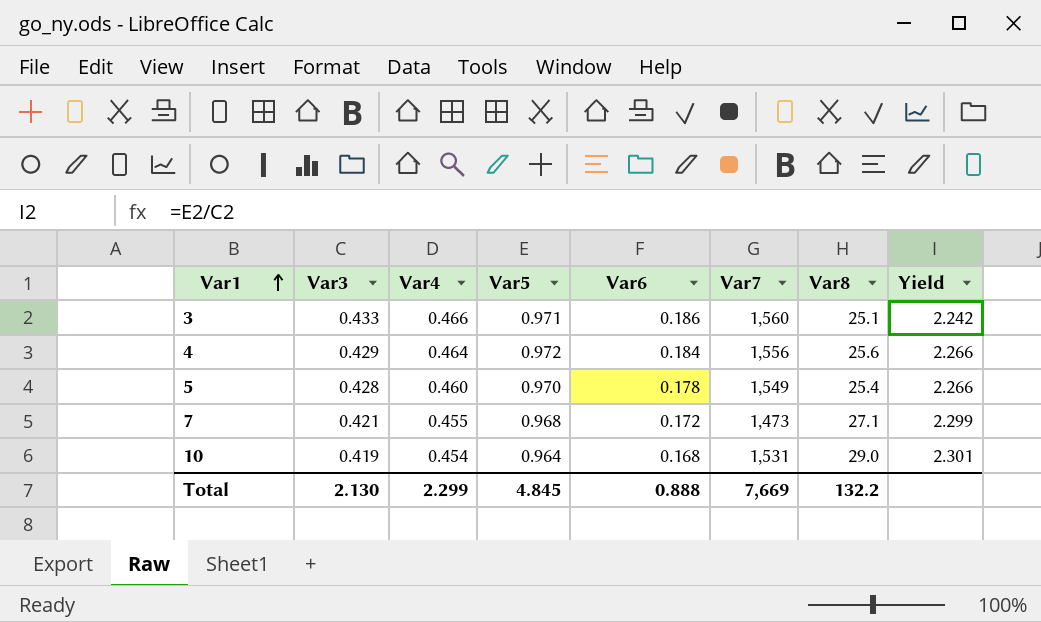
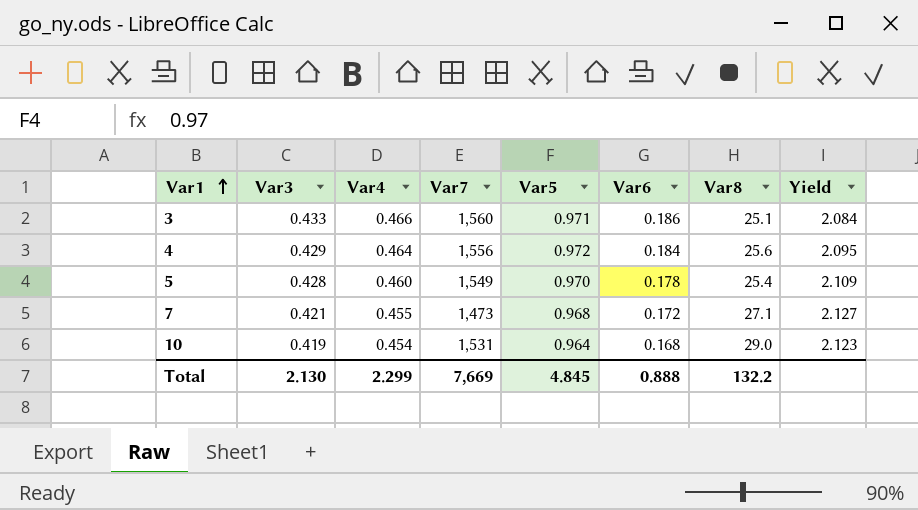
column Var7 | position: 6 -> 4
column Yield | formula: [Var5] / [Var3] -> [Var5] / [Var4]

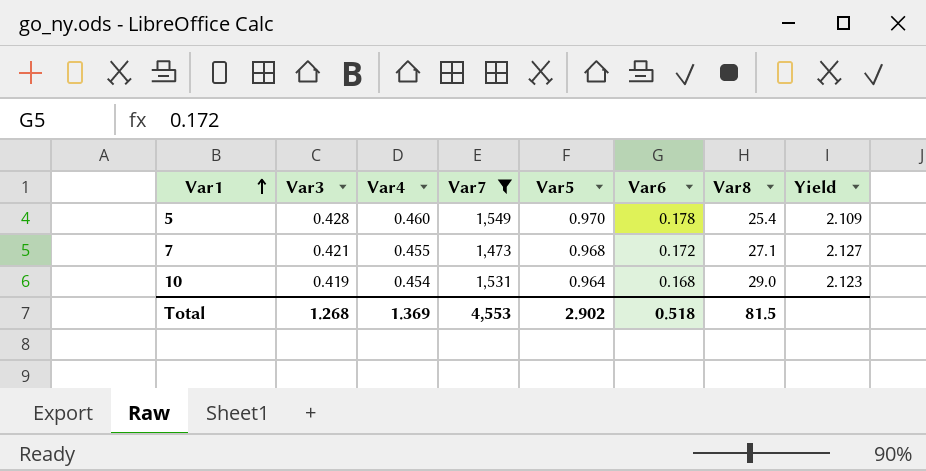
filter: none -> Var7 <= 1,549
Total | Var3: 2.130 -> 1.268
Total | Var4: 2.299 -> 1.369
Total | Var7: 7,669 -> 4,553
Total | Var5: 4.845 -> 2.902
Total | Var6: 0.888 -> 0.518
Total | Var8: 132.2 -> 81.5

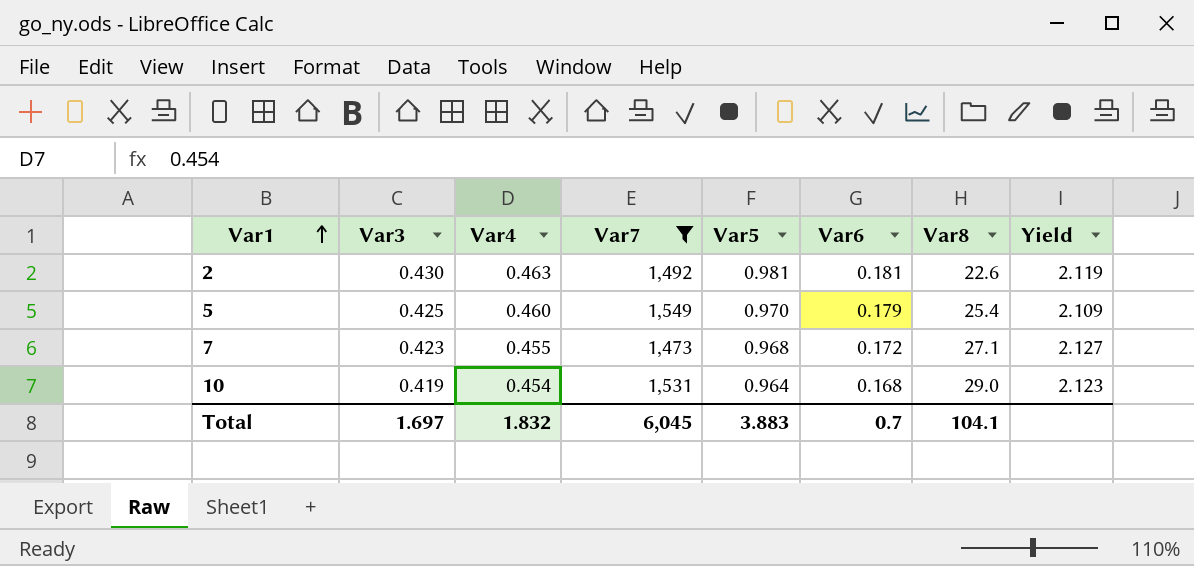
row 2: none -> 0.430 | 0.463 | 1,492 | 0.981 | 0.181 | 22.6 | 2.119
5 | Var3: 0.428 -> 0.425
5 | Var6: 0.178 -> 0.179
7 | Var3: 0.421 -> 0.423
Total | Var3: 1.268 -> 1.697
Total | Var4: 1.369 -> 1.832
Total | Var7: 4,553 -> 6,045
Total | Var5: 2.902 -> 3.883
Total | Var6: 0.518 -> 0.7
Total | Var8: 81.5 -> 104.1

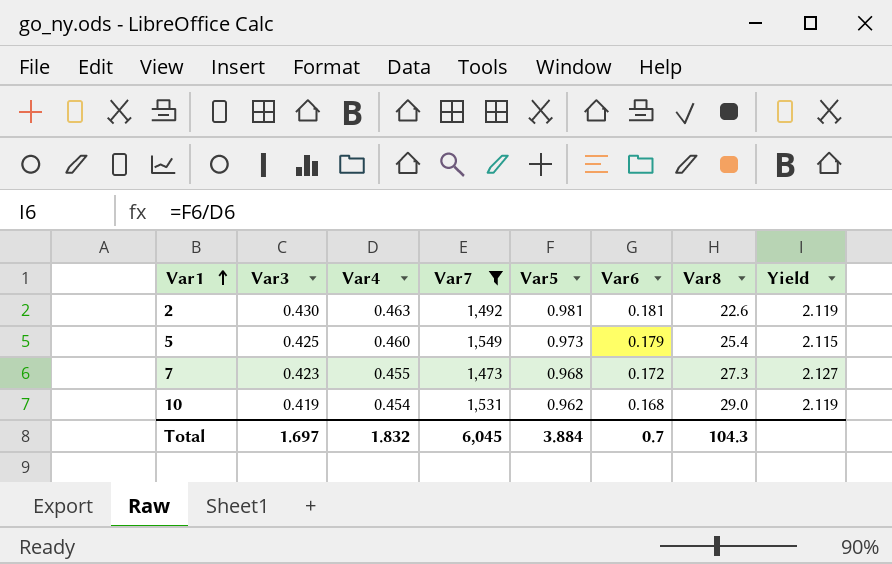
5 | Var5: 0.970 -> 0.973
5 | Yield: 2.109 -> 2.115
7 | Var8: 27.1 -> 27.3
10 | Var5: 0.964 -> 0.962
10 | Yield: 2.123 -> 2.119
Total | Var5: 3.883 -> 3.884
Total | Var8: 104.1 -> 104.3

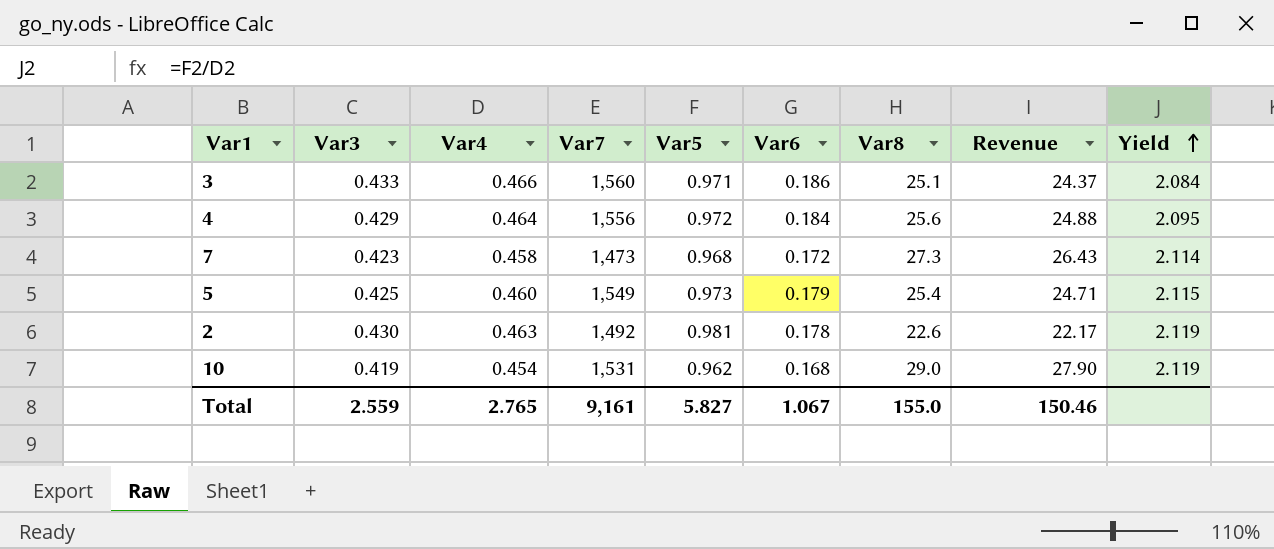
filter: Var7 <= 1,549 -> none
row order: Var1 ascending -> Yield ascending
column Revenue | formula: none -> [Var5] * [Var8]
7 | Var4: 0.455 -> 0.458
7 | Yield: 2.127 -> 2.114
2 | Var6: 0.181 -> 0.178
Total | Var3: 1.697 -> 2.559
Total | Var4: 1.832 -> 2.765
Total | Var7: 6,045 -> 9,161
Total | Var5: 3.884 -> 5.827
Total | Var6: 0.7 -> 1.067
Total | Var8: 104.3 -> 155.0

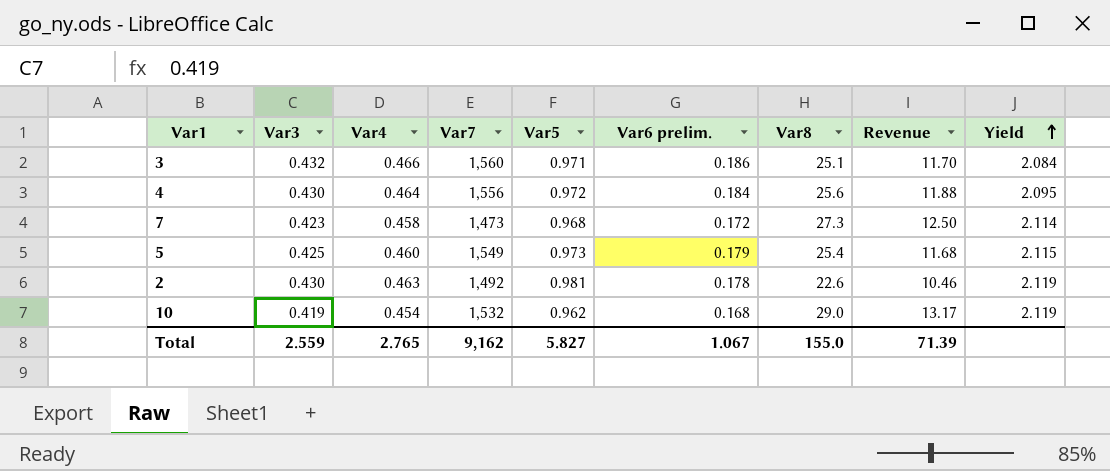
column name: Var6 -> Var6 prelim.
column Revenue | formula: [Var5] * [Var8] -> [Var4] * [Var8]
3 | Var3: 0.433 -> 0.432
4 | Var3: 0.429 -> 0.430
10 | Var7: 1,531 -> 1,532
Total | Var7: 9,161 -> 9,162
Total | Revenue: 150.46 -> 71.39

